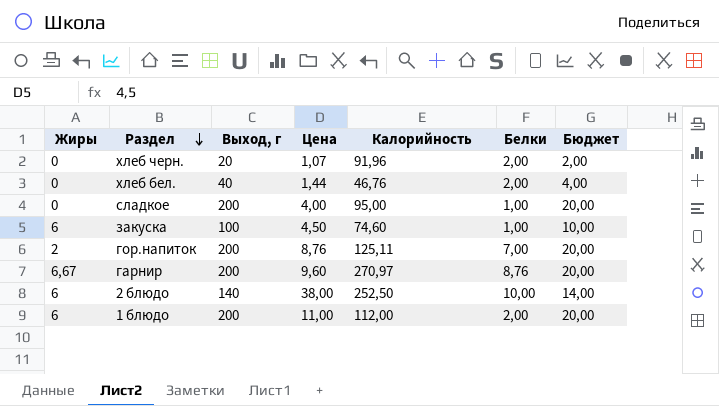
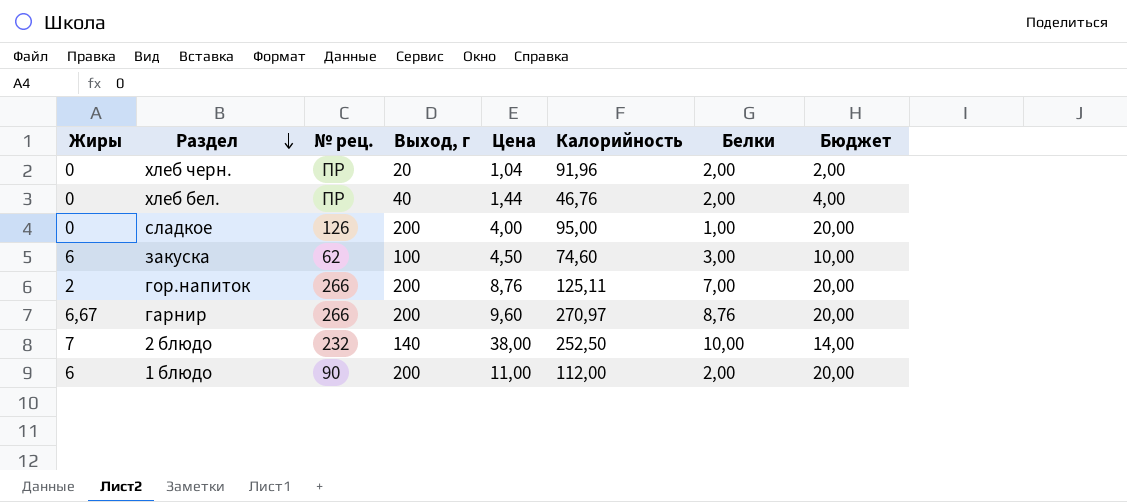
column № рец. | position: none -> 3
хлеб черн. | Цена: 1,07 -> 1,04
закуска | Белки: 1,00 -> 3,00
2 блюдо | Жиры: 6 -> 7

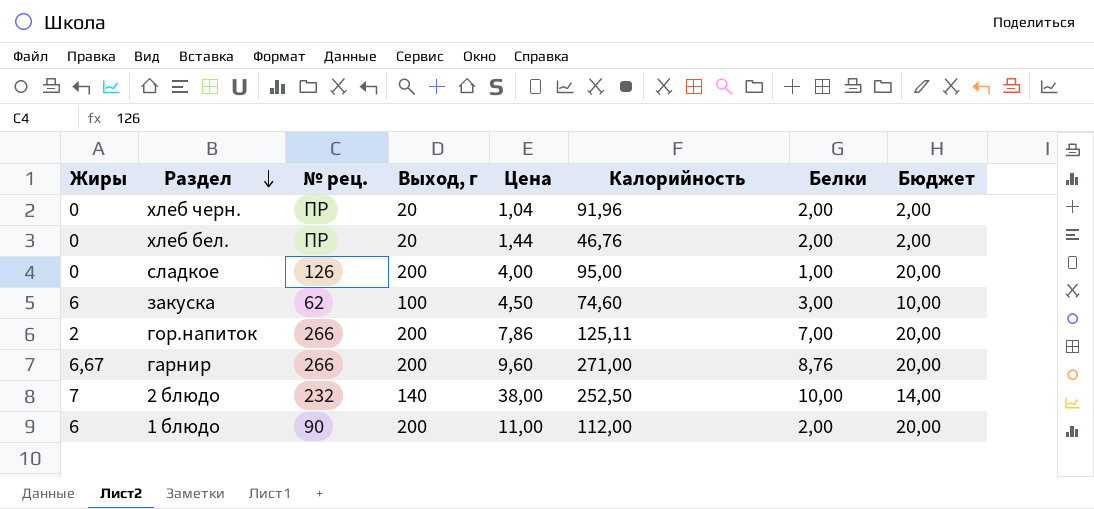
хлеб бел. | Выход, г: 40 -> 20
хлеб бел. | Бюджет: 4,00 -> 2,00
гор.напиток | Цена: 8,76 -> 7,86
гарнир | Калорийность: 270,97 -> 271,00

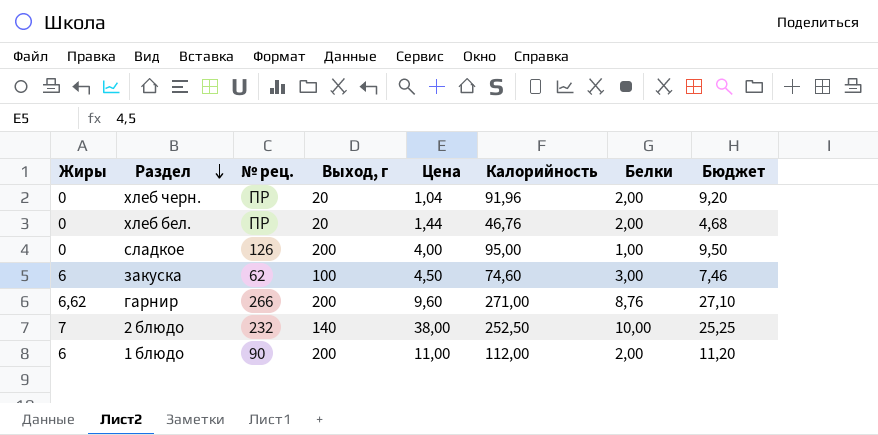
column Бюджет | formula: [Выход, г] * 0,1 -> [Калорийность] * 0,1
row гор.напиток: 2 | 266 | 200 | 7,86 | 125,11 | 7,00 | 20,00 -> none
гарнир | Жиры: 6,67 -> 6,62

